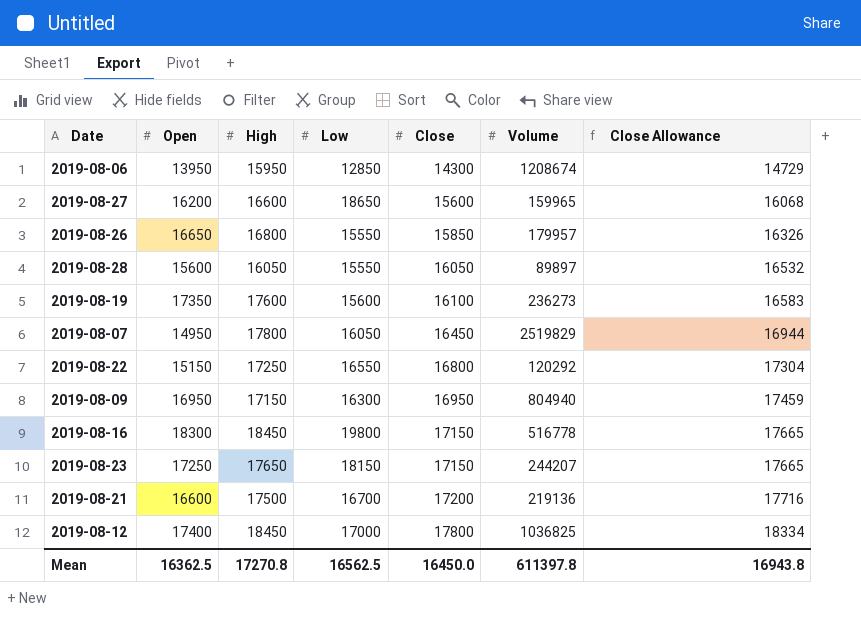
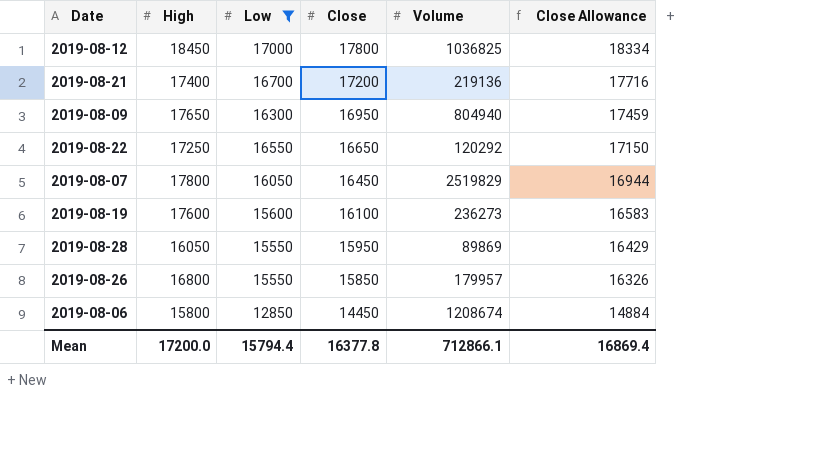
filter: none -> Low <= 17000
row order: Close ascending -> Close descending
column Open | position: 2 -> none
2019-08-21 | High: 17500 -> 17400
2019-08-09 | High: 17150 -> 17650
2019-08-22 | Close: 16800 -> 16650
2019-08-22 | Close Allowance: 17304 -> 17150
2019-08-28 | Close: 16050 -> 15950
2019-08-28 | Volume: 89897 -> 89869
2019-08-28 | Close Allowance: 16532 -> 16429
2019-08-06 | High: 15950 -> 15800
2019-08-06 | Close: 14300 -> 14450
2019-08-06 | Close Allowance: 14729 -> 14884
Mean | High: 17270.8 -> 17200.0
Mean | Low: 16562.5 -> 15794.4
Mean | Close: 16450.0 -> 16377.8
Mean | Volume: 611397.8 -> 712866.1
Mean | Close Allowance: 16943.8 -> 16869.4

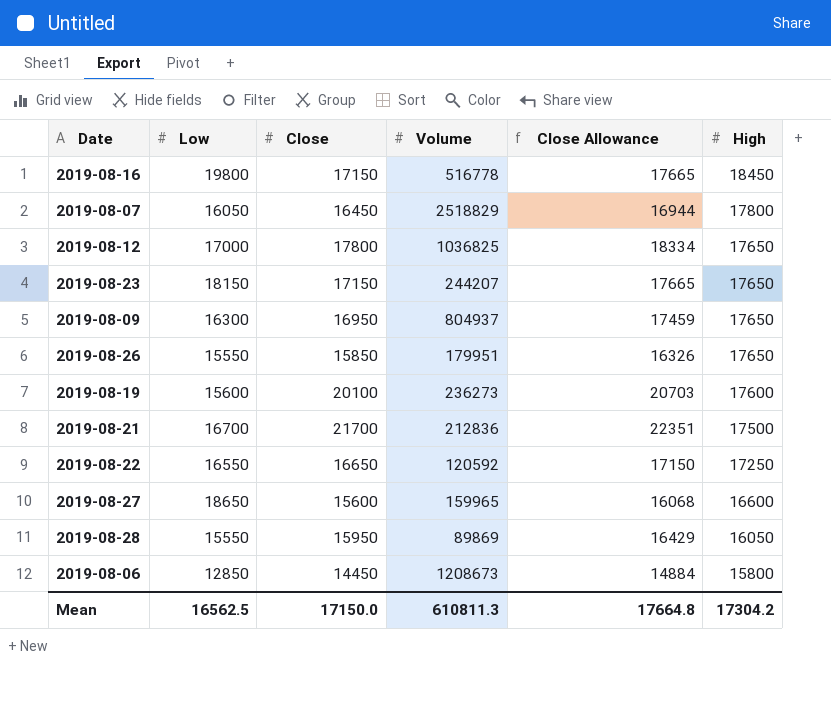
filter: Low <= 17000 -> none
row order: Close descending -> High descending
column High | position: 2 -> 6
2019-08-07 | Volume: 2519829 -> 2518829
2019-08-12 | High: 18450 -> 17650
2019-08-09 | Volume: 804940 -> 804937
2019-08-26 | Volume: 179957 -> 179951
2019-08-26 | High: 16800 -> 17650
2019-08-19 | Close: 16100 -> 20100
2019-08-19 | Close Allowance: 16583 -> 20703
2019-08-21 | Close: 17200 -> 21700
2019-08-21 | Volume: 219136 -> 212836
2019-08-21 | Close Allowance: 17716 -> 22351
2019-08-21 | High: 17400 -> 17500
2019-08-22 | Volume: 120292 -> 120592
2019-08-06 | Volume: 1208674 -> 1208673
Mean | Low: 15794.4 -> 16562.5
Mean | Close: 16377.8 -> 17150.0
Mean | Volume: 712866.1 -> 610811.3
Mean | Close Allowance: 16869.4 -> 17664.8
Mean | High: 17200.0 -> 17304.2

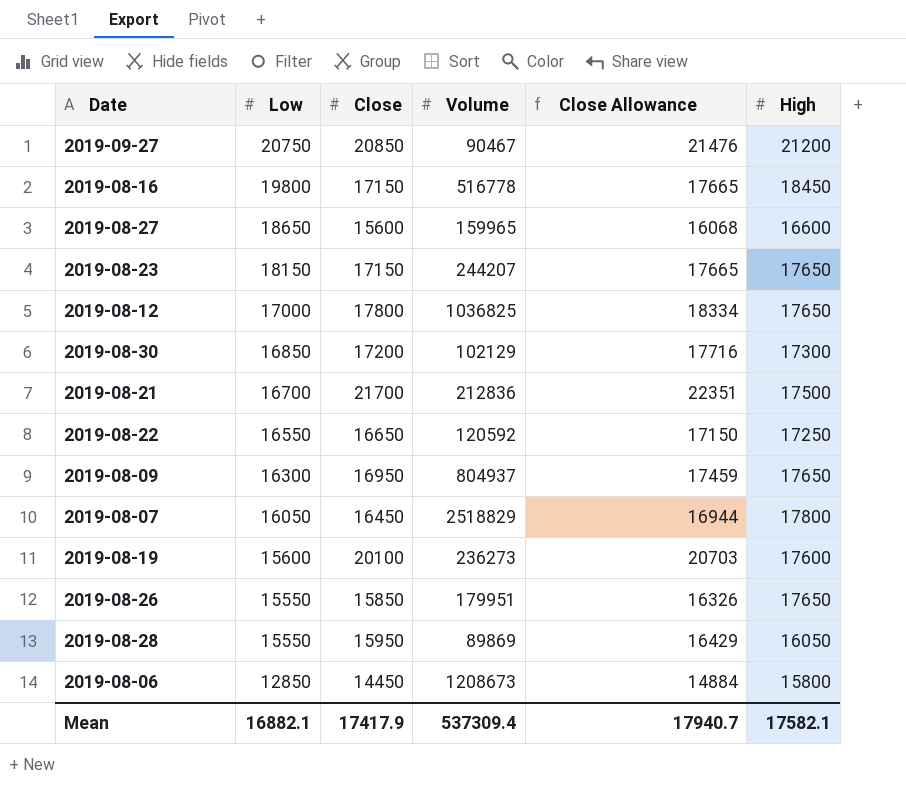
row order: High descending -> Low descending
row 2019-09-27: none -> 20750 | 20850 | 90467 | 21476 | 21200
row 2019-08-30: none -> 16850 | 17200 | 102129 | 17716 | 17300
Mean | Low: 16562.5 -> 16882.1
Mean | Close: 17150.0 -> 17417.9
Mean | Volume: 610811.3 -> 537309.4
Mean | Close Allowance: 17664.8 -> 17940.7
Mean | High: 17304.2 -> 17582.1

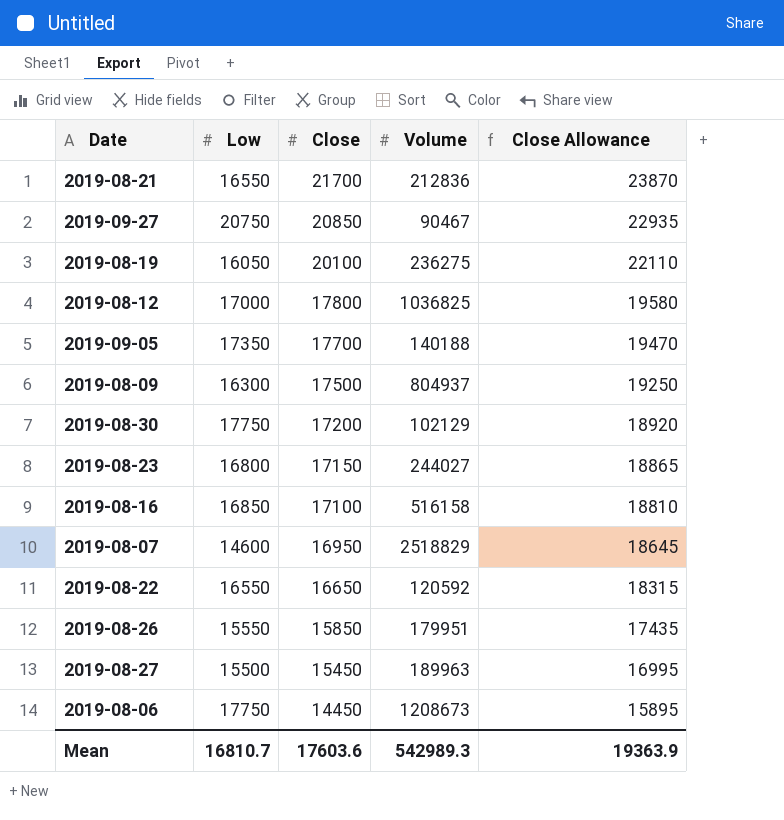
row order: Low descending -> Close descending
column High | position: 6 -> none
column Close Allowance | formula: [Close] * 1.03 -> [Close] * 1.1
row 2019-08-28: 15550 | 15950 | 89869 | 16429 | 16050 -> none
2019-08-21 | Low: 16700 -> 16550
2019-08-19 | Low: 15600 -> 16050
2019-08-19 | Volume: 236273 -> 236275
row 2019-09-05: none -> 17350 | 17700 | 140188 | 19470
2019-08-09 | Close: 16950 -> 17500
2019-08-30 | Low: 16850 -> 17750
2019-08-23 | Low: 18150 -> 16800
2019-08-23 | Volume: 244207 -> 244027
2019-08-16 | Low: 19800 -> 16850
2019-08-16 | Close: 17150 -> 17100
2019-08-16 | Volume: 516778 -> 516158
2019-08-07 | Low: 16050 -> 14600
2019-08-07 | Close: 16450 -> 16950
2019-08-27 | Low: 18650 -> 15500
2019-08-27 | Close: 15600 -> 15450
2019-08-27 | Volume: 159965 -> 189963
2019-08-06 | Low: 12850 -> 17750
Mean | Low: 16882.1 -> 16810.7
Mean | Close: 17417.9 -> 17603.6
Mean | Volume: 537309.4 -> 542989.3
Mean | Close Allowance: 17940.7 -> 19363.9

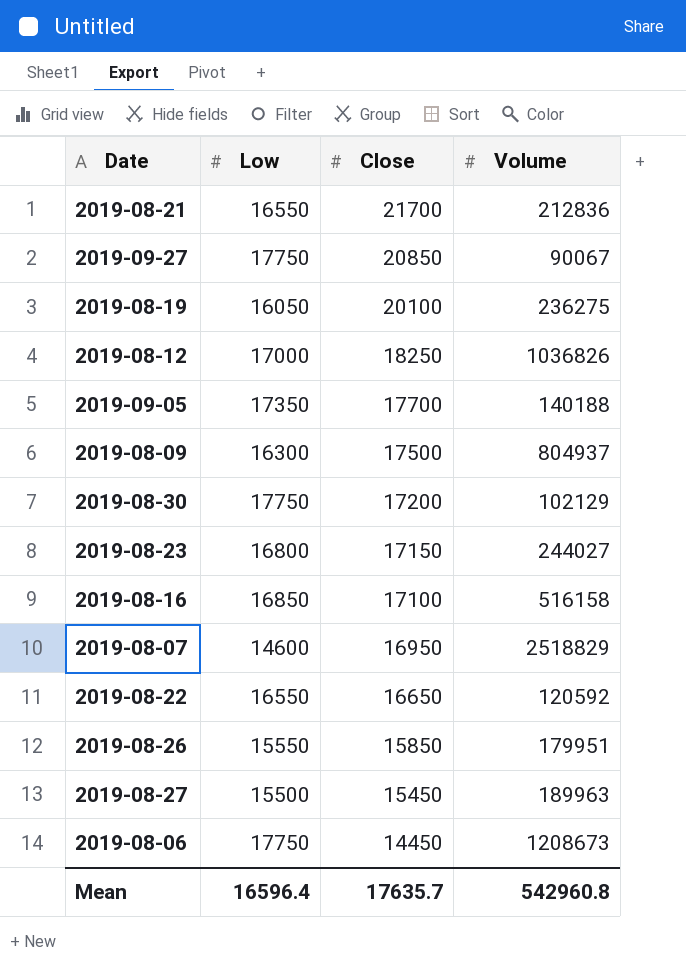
column Close Allowance | formula: [Close] * 1.1 -> none
2019-09-27 | Low: 20750 -> 17750
2019-09-27 | Volume: 90467 -> 90067
2019-08-12 | Close: 17800 -> 18250
2019-08-12 | Volume: 1036825 -> 1036826
Mean | Low: 16810.7 -> 16596.4
Mean | Close: 17603.6 -> 17635.7
Mean | Volume: 542989.3 -> 542960.8

